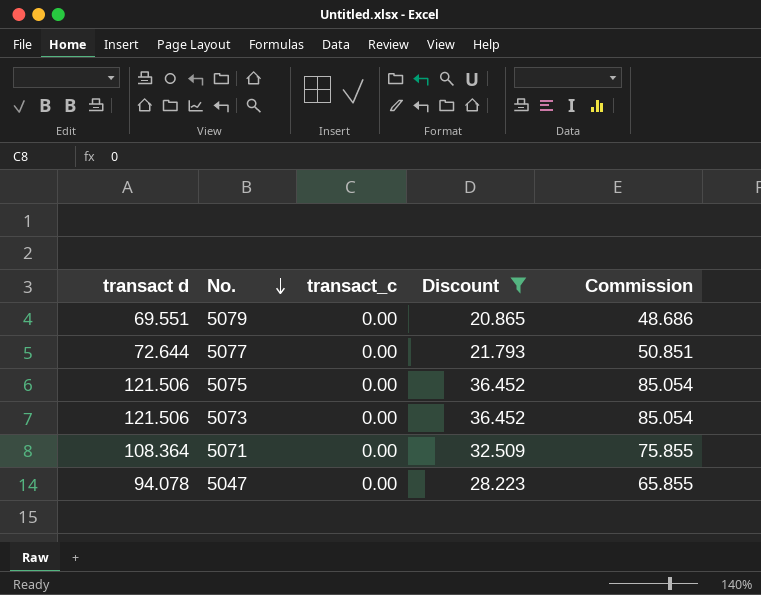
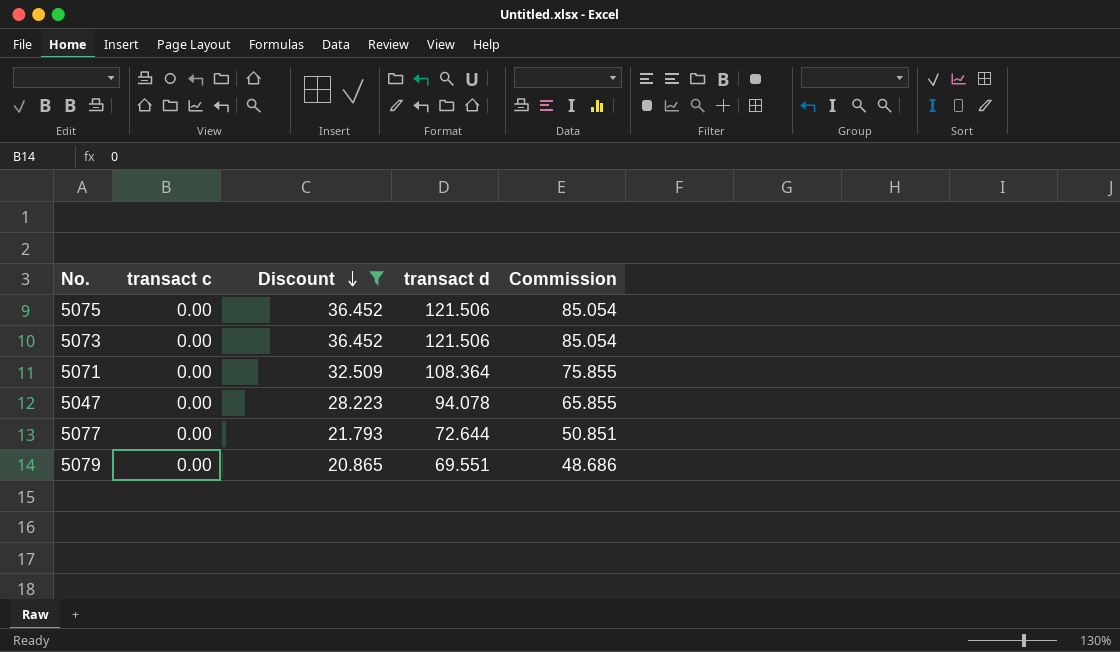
row order: No. descending -> Discount descending
column name: transact_c -> transact c
column transact d | position: 1 -> 4

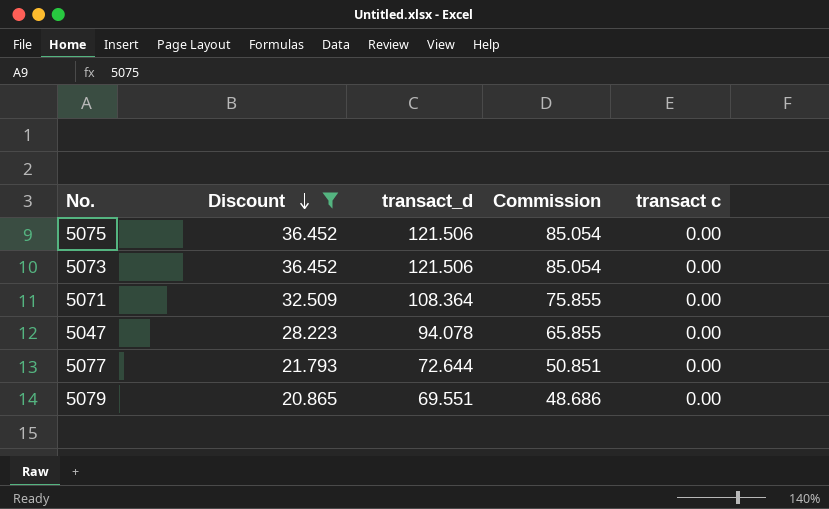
column name: transact d -> transact_d
column transact c | position: 2 -> 5

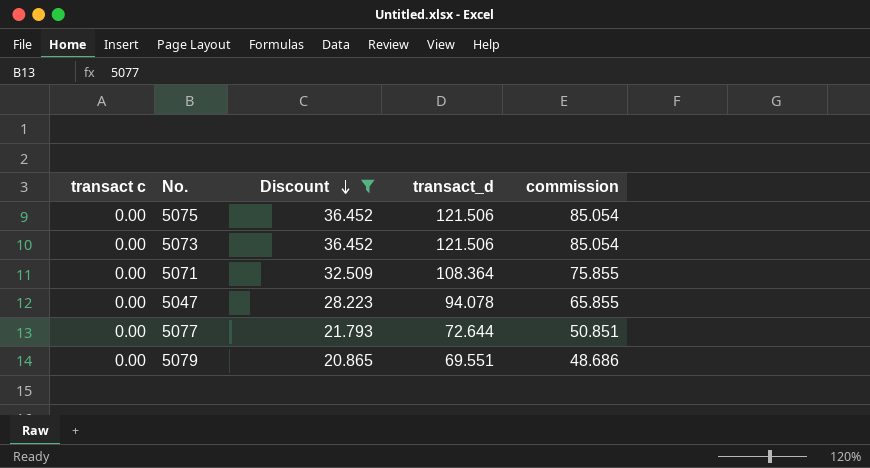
column transact c | position: 5 -> 1
column name: Commission -> commission

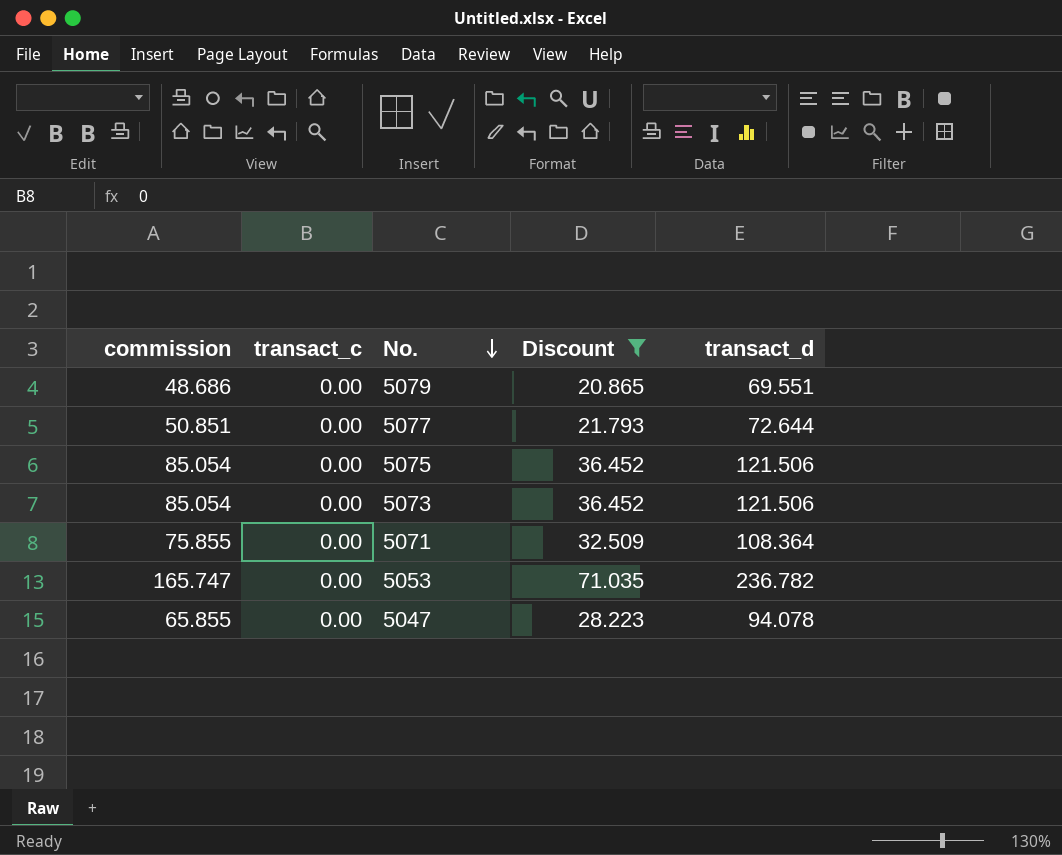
row order: Discount descending -> No. descending
column commission | position: 5 -> 1
column name: transact c -> transact_c
row 5053: none -> 165.747 | 0.00 | 71.035 | 236.782

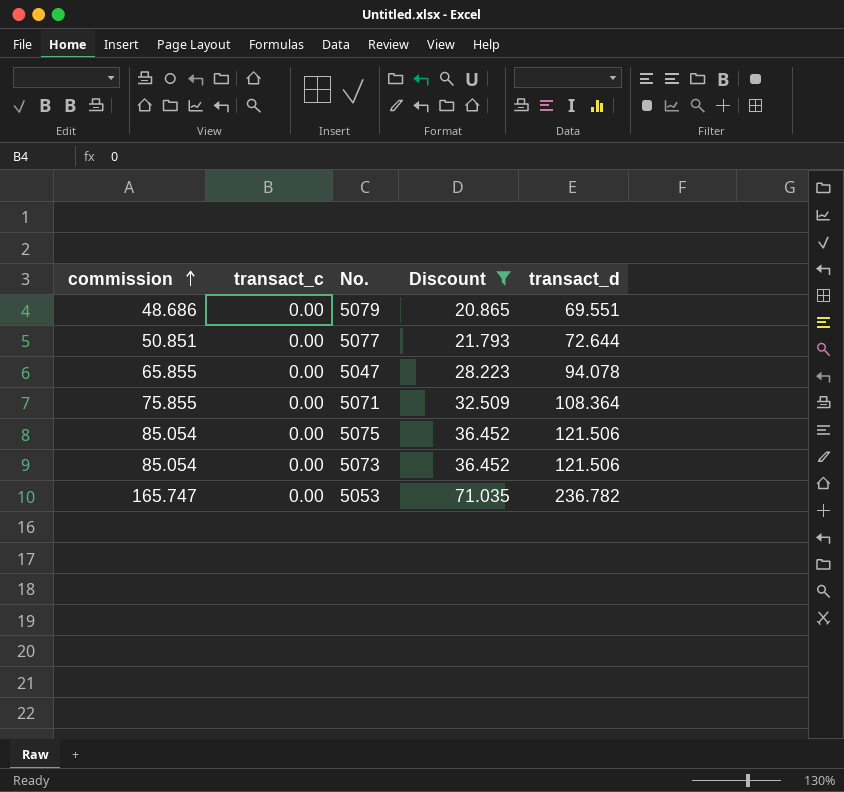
row order: No. descending -> commission ascending

